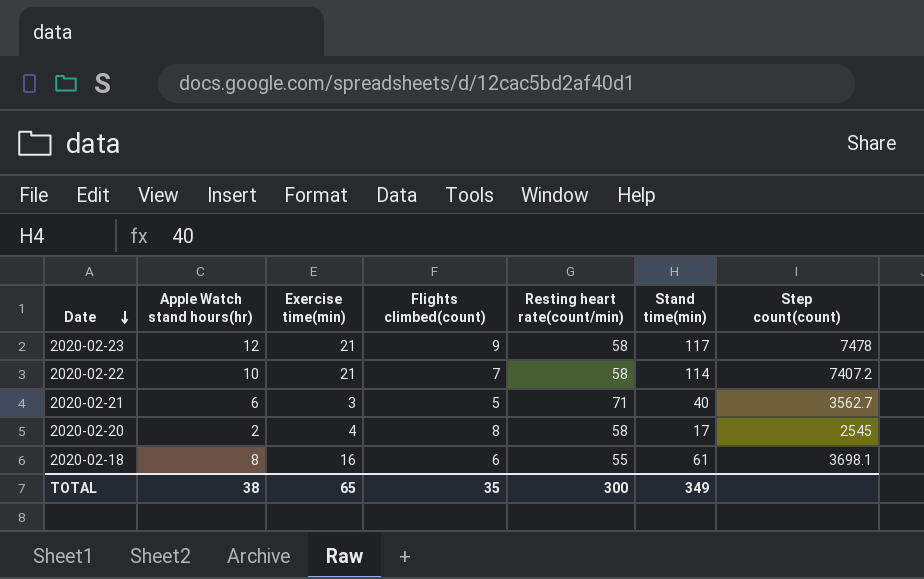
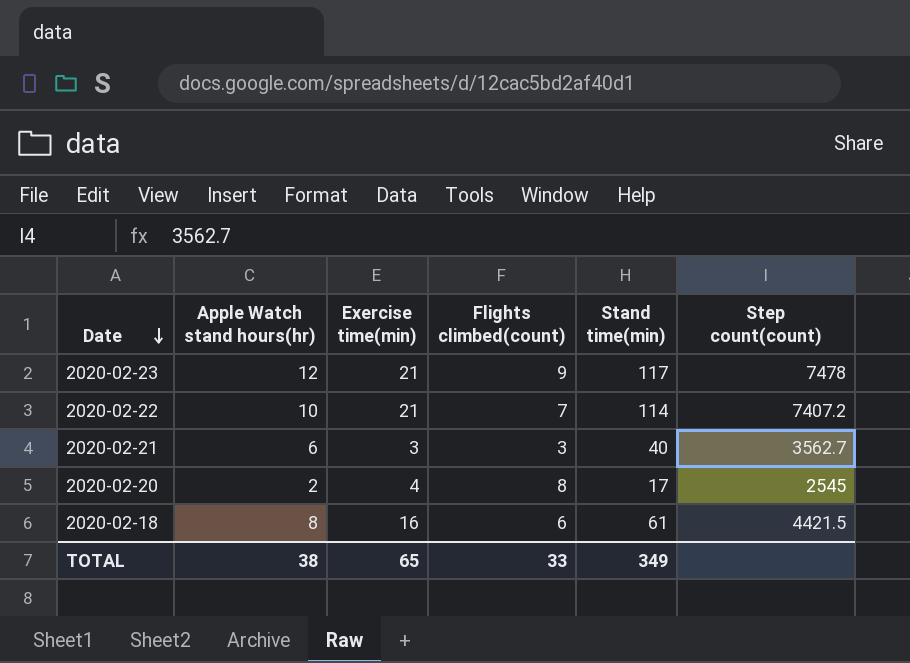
column Resting heart rate(count/min) | position: 5 -> none
2020-02-21 | Flights climbed(count): 5 -> 3
2020-02-18 | Step count(count): 3698.1 -> 4421.5
TOTAL | Flights climbed(count): 35 -> 33

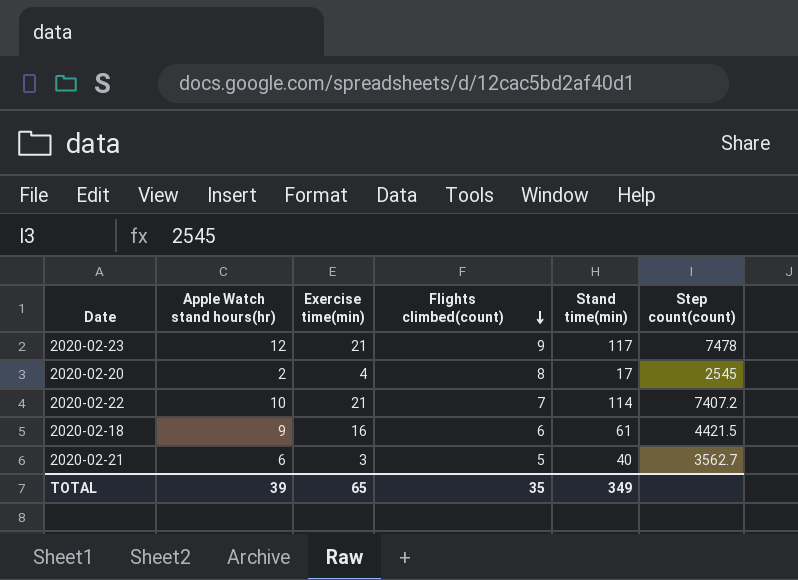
row order: Date descending -> Flights climbed(count) descending
2020-02-18 | Apple Watch stand hours(hr): 8 -> 9
2020-02-21 | Flights climbed(count): 3 -> 5
TOTAL | Apple Watch stand hours(hr): 38 -> 39
TOTAL | Flights climbed(count): 33 -> 35

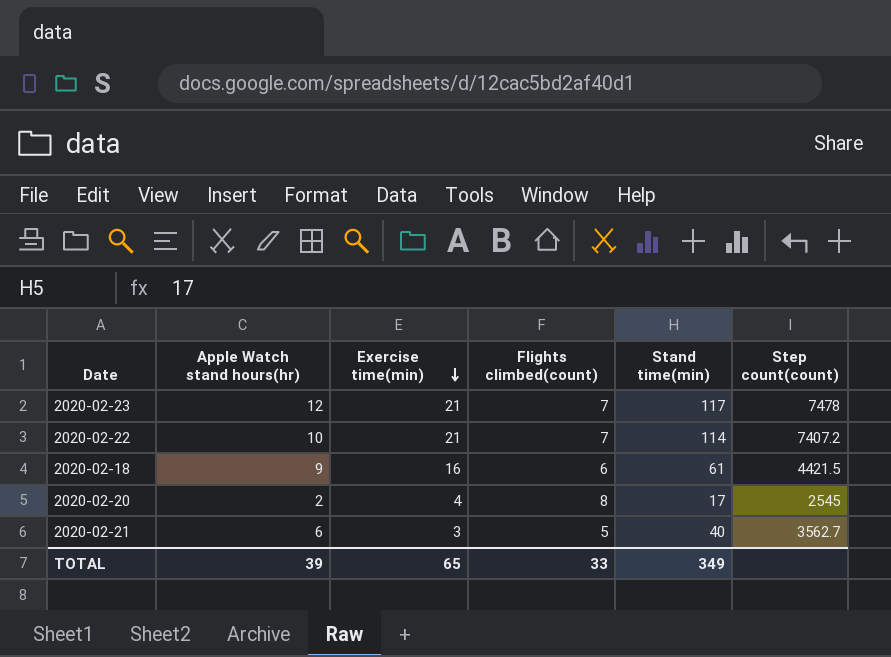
row order: Flights climbed(count) descending -> Exercise time(min) descending
2020-02-23 | Flights climbed(count): 9 -> 7
TOTAL | Flights climbed(count): 35 -> 33

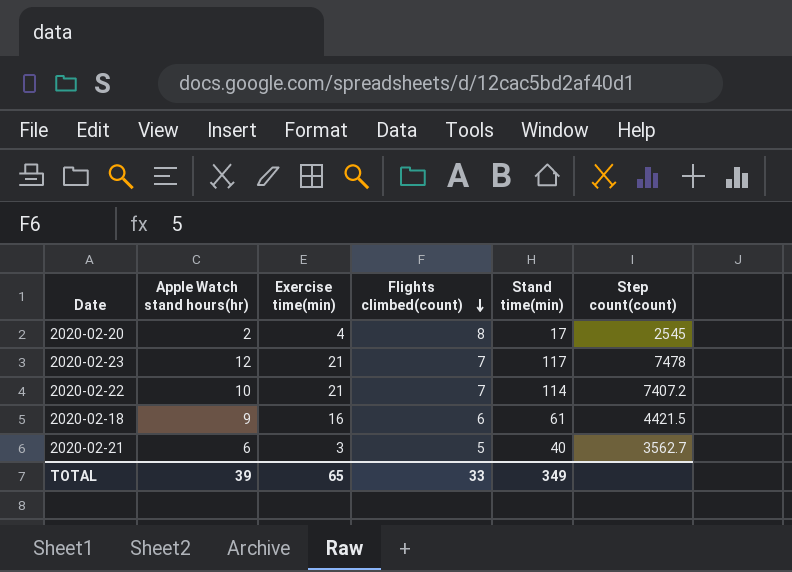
row order: Exercise time(min) descending -> Flights climbed(count) descending

